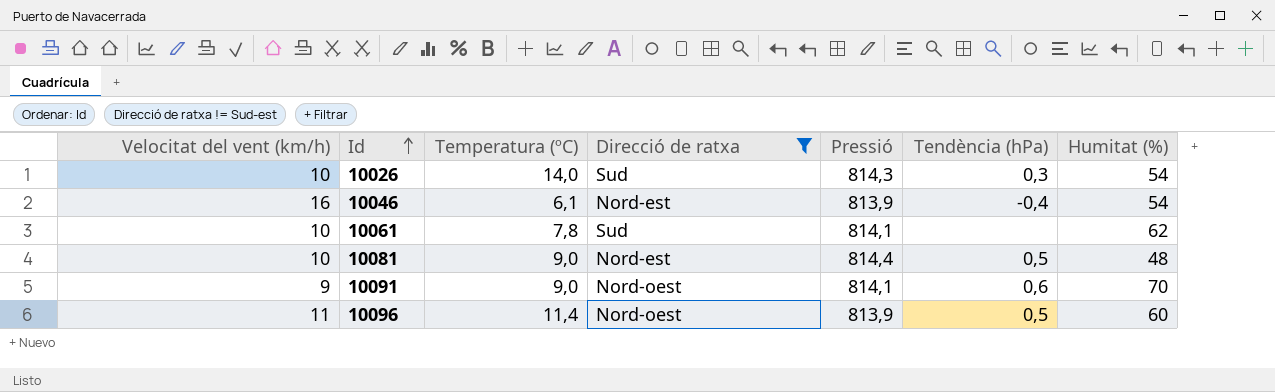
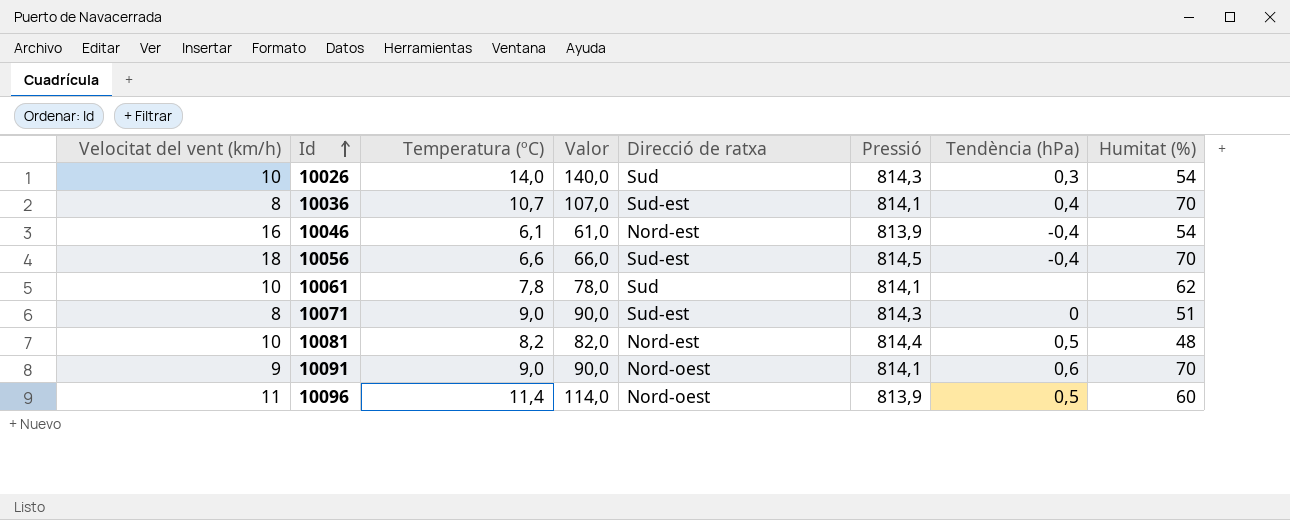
filter: Direcció de ratxa != Sud-est -> none
column Valor | formula: none -> [Temperatura (ºC)] * 10
10081 | Temperatura (ºC): 9,0 -> 8,2

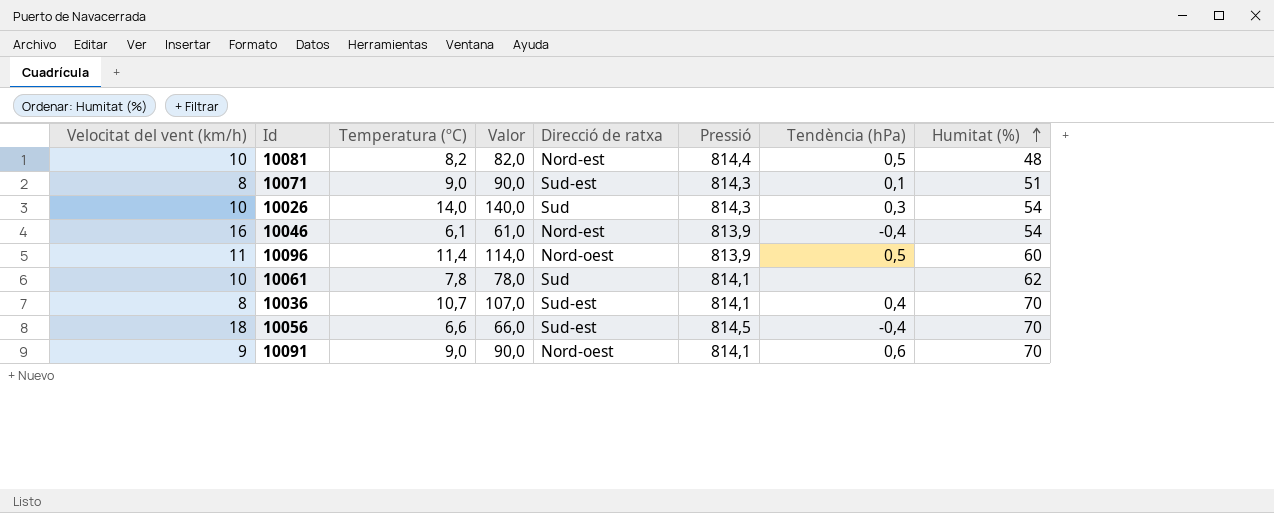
row order: Id ascending -> Humitat (%) ascending
10071 | Tendència (hPa): 0 -> 0,1

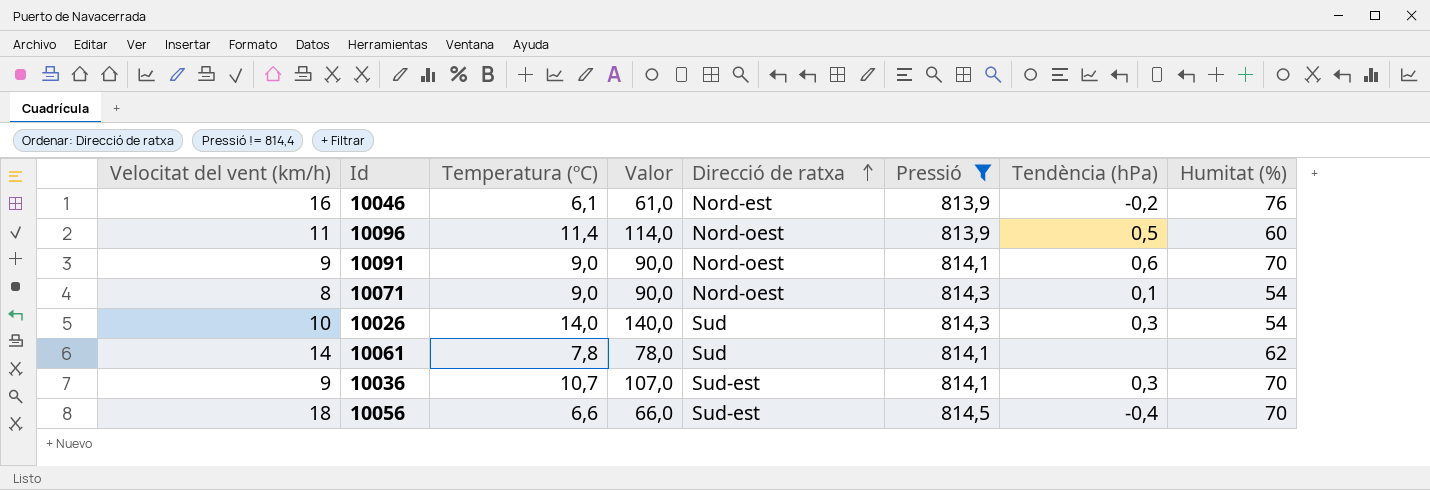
filter: none -> Pressió != 814,4
row order: Humitat (%) ascending -> Direcció de ratxa ascending
10046 | Tendència (hPa): -0,4 -> -0,2
10046 | Humitat (%): 54 -> 76
10071 | Direcció de ratxa: Sud-est -> Nord-oest
10071 | Humitat (%): 51 -> 54
10061 | Velocitat del vent (km/h): 10 -> 14
10036 | Velocitat del vent (km/h): 8 -> 9
10036 | Tendència (hPa): 0,4 -> 0,3

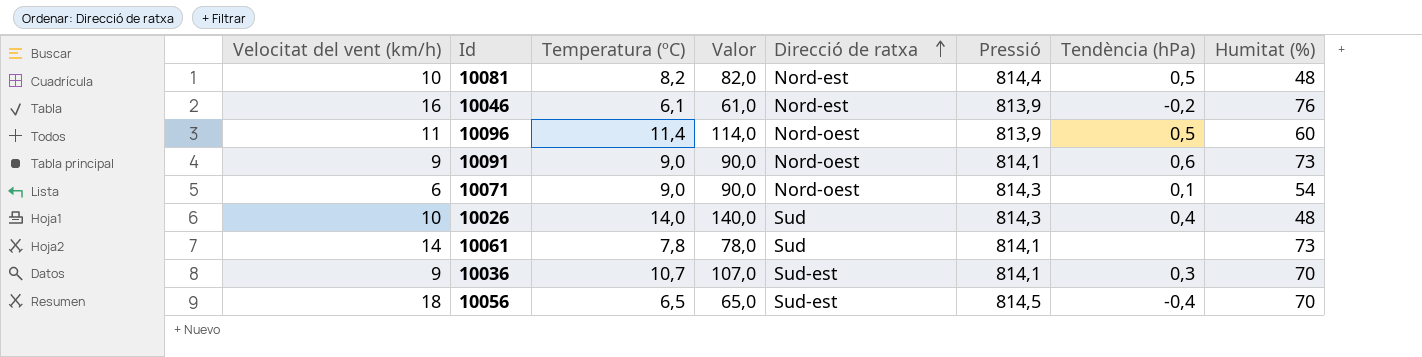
filter: Pressió != 814,4 -> none
10091 | Humitat (%): 70 -> 73
10071 | Velocitat del vent (km/h): 8 -> 6
10026 | Tendència (hPa): 0,3 -> 0,4
10026 | Humitat (%): 54 -> 48
10061 | Humitat (%): 62 -> 73
10056 | Temperatura (ºC): 6,6 -> 6,5
10056 | Valor: 66,0 -> 65,0

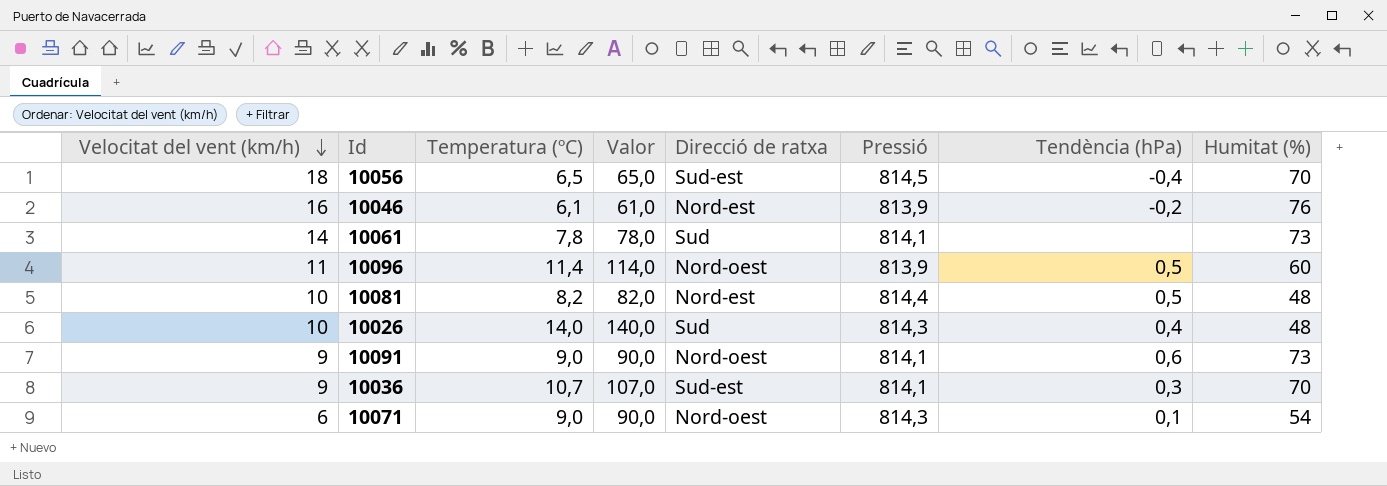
row order: Direcció de ratxa ascending -> Velocitat del vent (km/h) descending

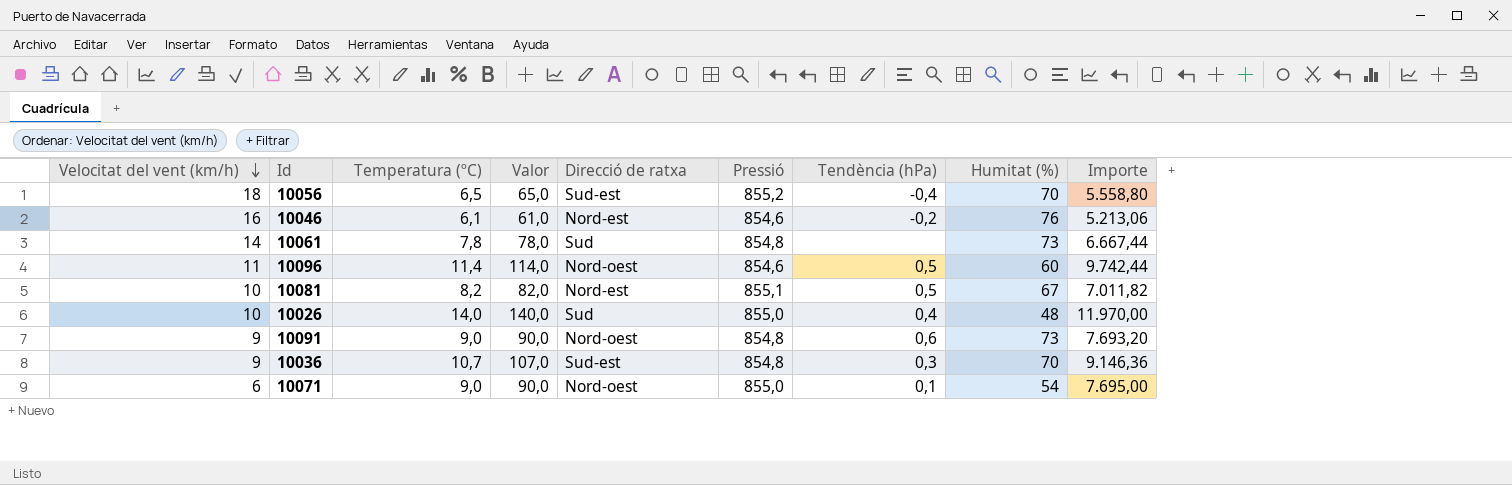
column Importe | formula: none -> [Temperatura (ºC)] * [Pressió]
10056 | Pressió: 814,5 -> 855,2
10046 | Pressió: 813,9 -> 854,6
10061 | Pressió: 814,1 -> 854,8
10096 | Pressió: 813,9 -> 854,6
10081 | Pressió: 814,4 -> 855,1
10081 | Humitat (%): 48 -> 67
10026 | Pressió: 814,3 -> 855,0
10091 | Pressió: 814,1 -> 854,8
10036 | Pressió: 814,1 -> 854,8
10071 | Pressió: 814,3 -> 855,0

